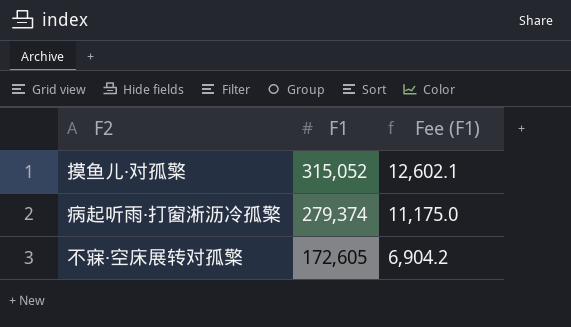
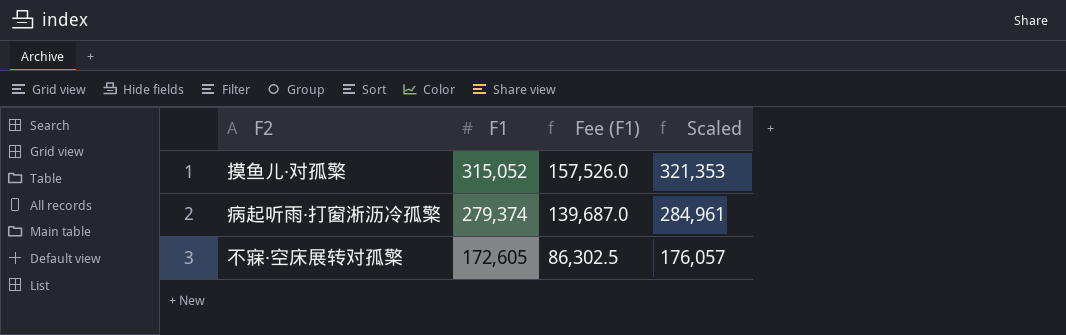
column Fee (F1) | formula: [F1] * 0.04 -> [F1] * 0.5
column Scaled | formula: none -> [F1] * 1.02

